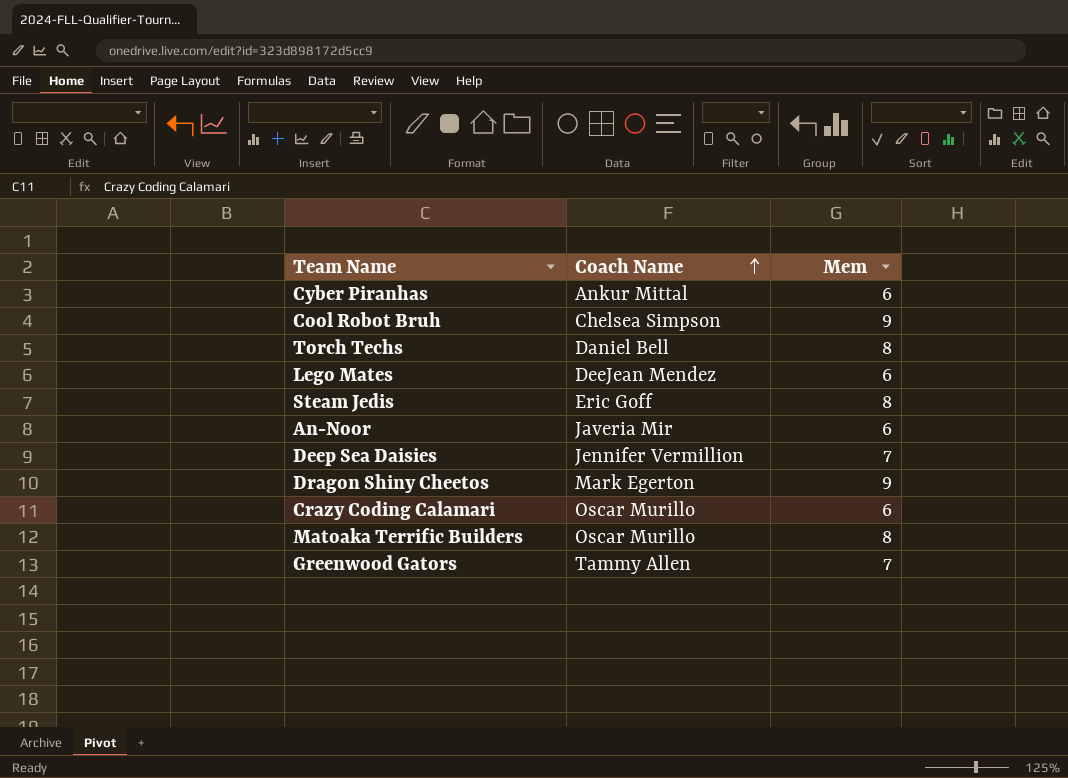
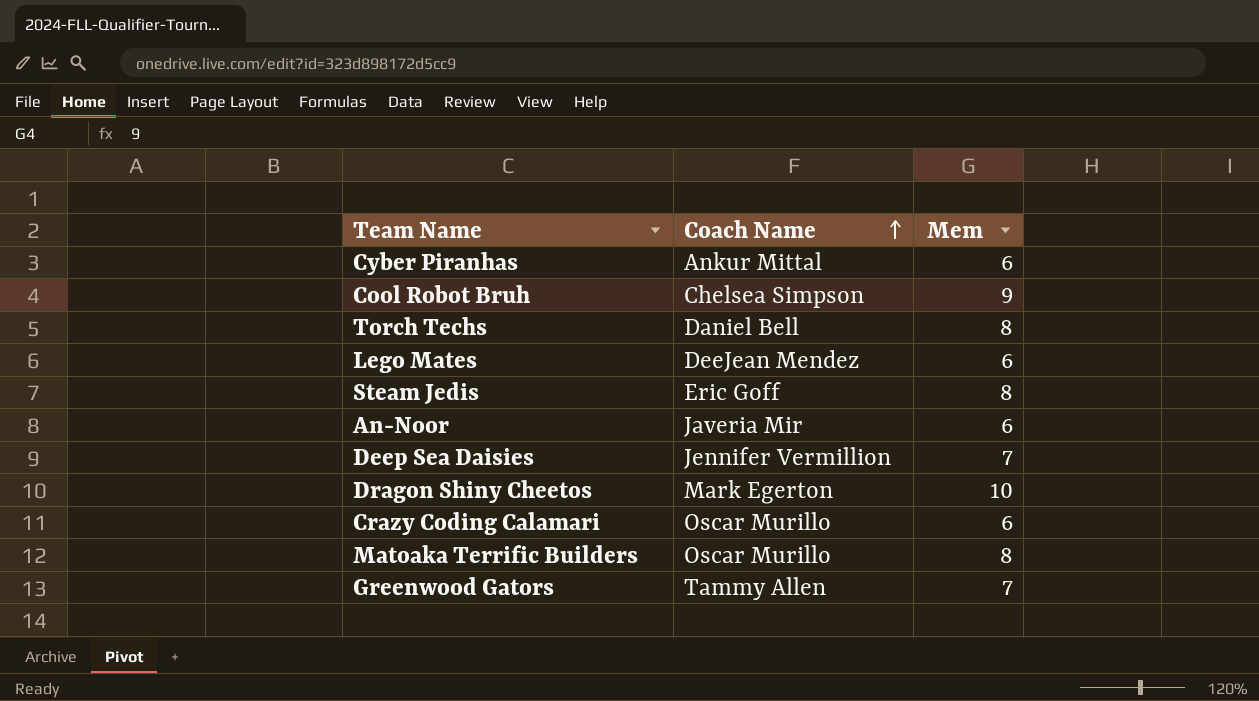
Dragon Shiny Cheetos | Mem: 9 -> 10

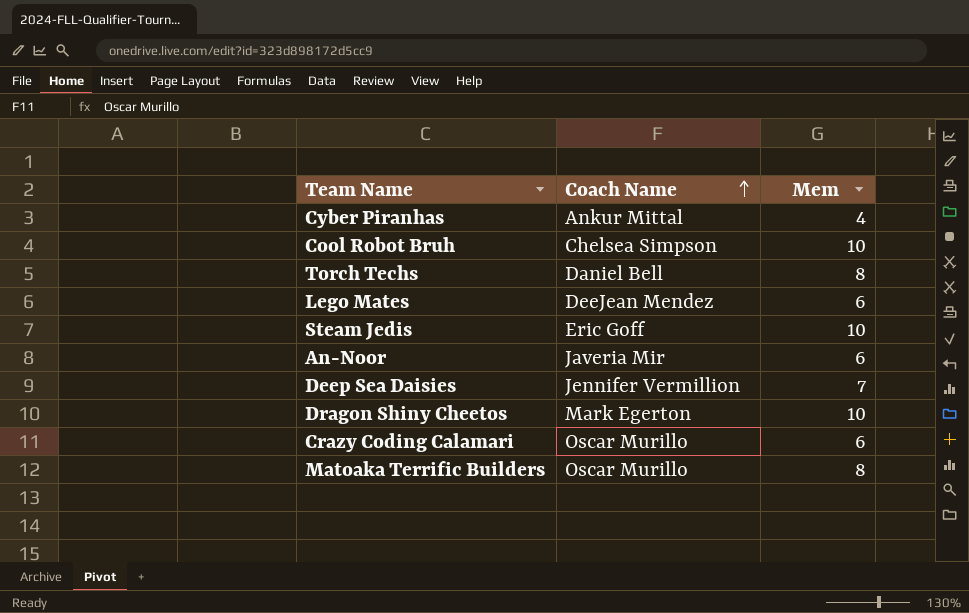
row Greenwood Gators: Tammy Allen | 7 -> none
Cyber Piranhas | Mem: 6 -> 4
Cool Robot Bruh | Mem: 9 -> 10
Steam Jedis | Mem: 8 -> 10

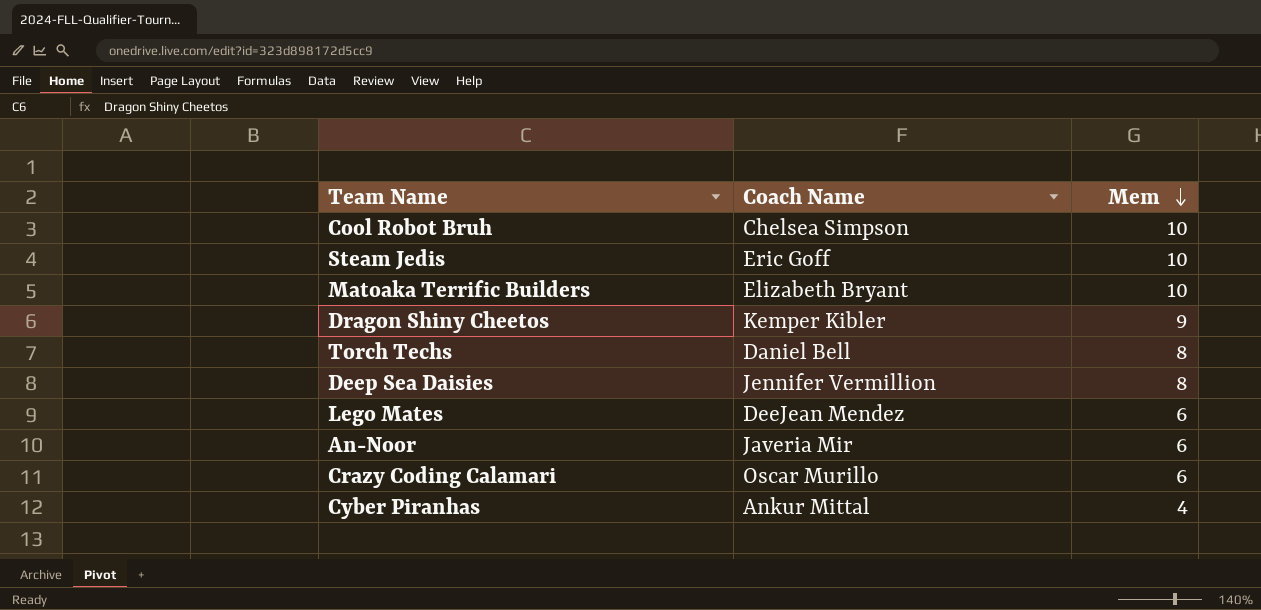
row order: Coach Name ascending -> Mem descending
Matoaka Terrific Builders | Coach Name: Oscar Murillo -> Elizabeth Bryant
Matoaka Terrific Builders | Mem: 8 -> 10
Dragon Shiny Cheetos | Coach Name: Mark Egerton -> Kemper Kibler
Dragon Shiny Cheetos | Mem: 10 -> 9
Deep Sea Daisies | Mem: 7 -> 8

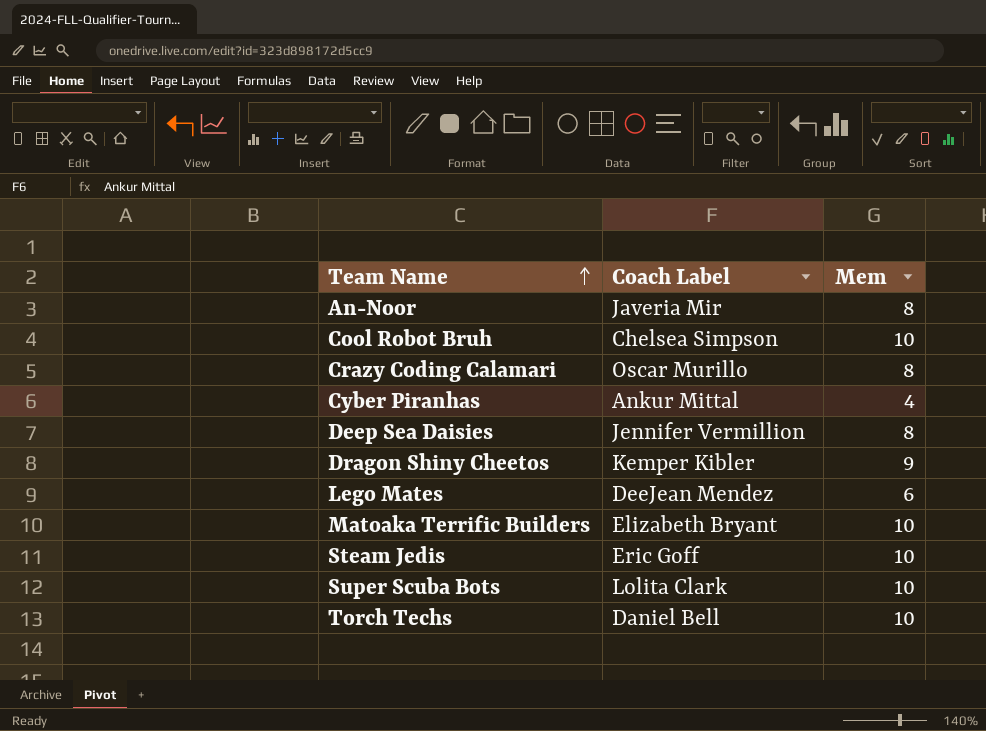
row order: Mem descending -> Team Name ascending
column name: Coach Name -> Coach Label
An-Noor | Mem: 6 -> 8
Crazy Coding Calamari | Mem: 6 -> 8
row Super Scuba Bots: none -> Lolita Clark | 10
Torch Techs | Mem: 8 -> 10

